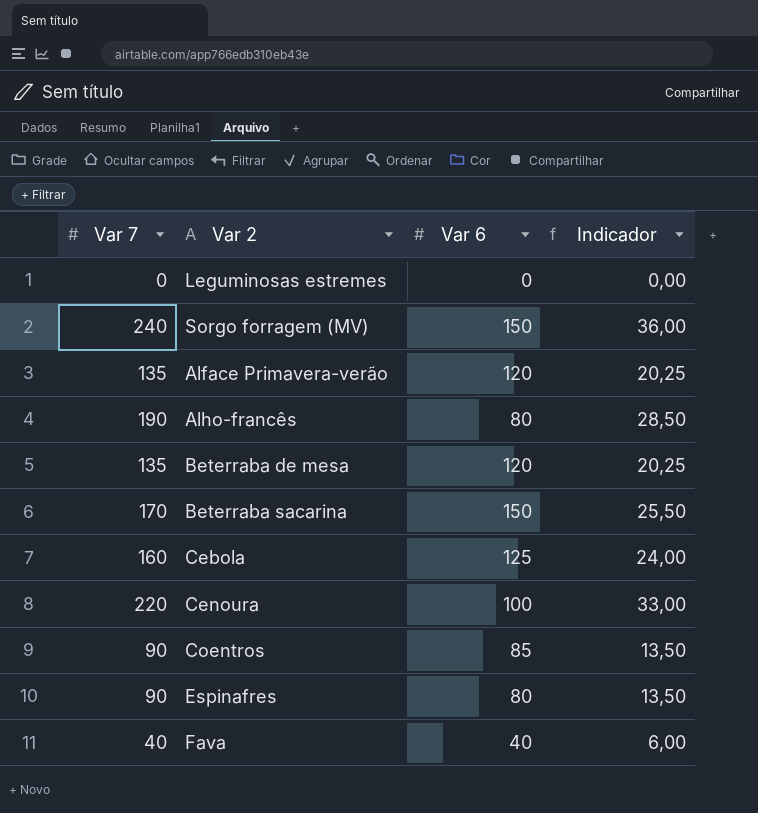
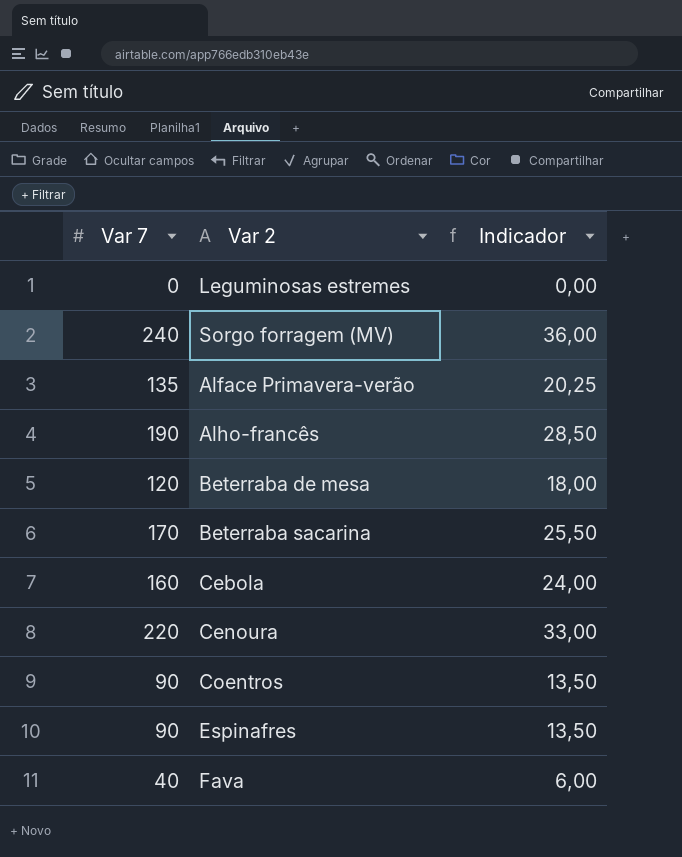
column Var 6 | position: 3 -> none
Beterraba de mesa | Var 7: 135 -> 120
Beterraba de mesa | Indicador: 20,25 -> 18,00

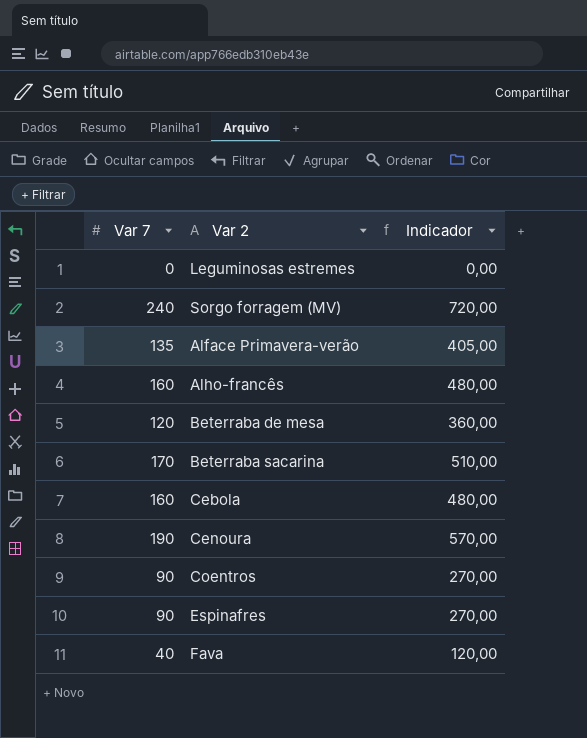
column Indicador | formula: [Var 7] * 0,15 -> [Var 7] * 3
Alho-francês | Var 7: 190 -> 160
Cenoura | Var 7: 220 -> 190

